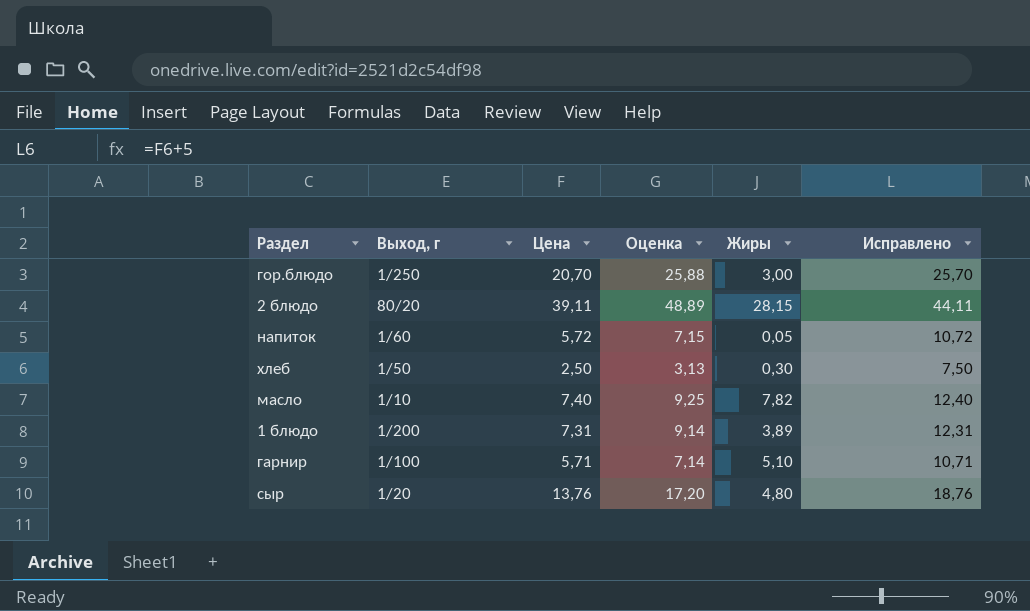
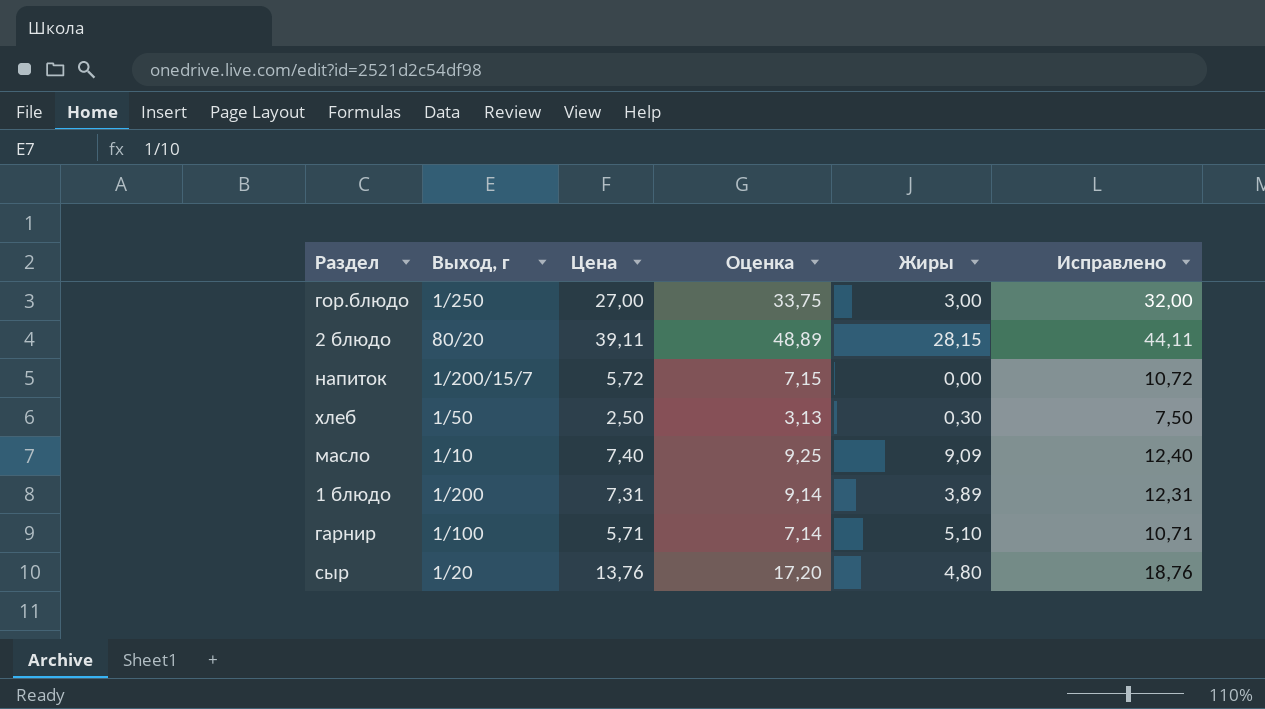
гор.блюдо | Цена: 20,70 -> 27,00
гор.блюдо | Оценка: 25,88 -> 33,75
гор.блюдо | Исправлено: 25,70 -> 32,00
напиток | Выход, г: 1/60 -> 1/200/15/7
напиток | Жиры: 0,05 -> 0,00
масло | Жиры: 7,82 -> 9,09

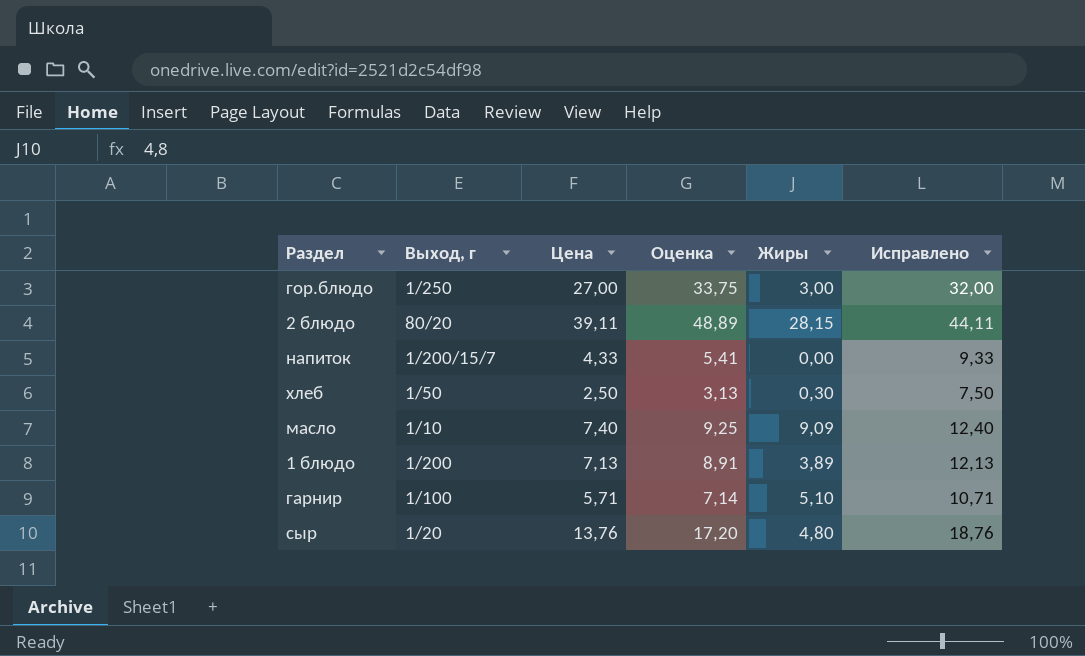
напиток | Цена: 5,72 -> 4,33
напиток | Оценка: 7,15 -> 5,41
напиток | Исправлено: 10,72 -> 9,33
1 блюдо | Цена: 7,31 -> 7,13
1 блюдо | Оценка: 9,14 -> 8,91
1 блюдо | Исправлено: 12,31 -> 12,13

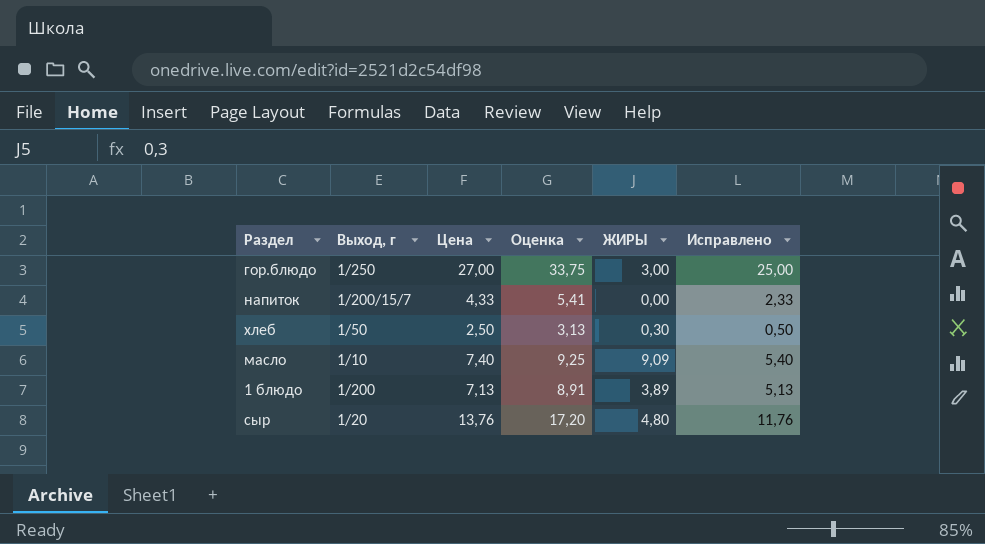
column name: Жиры -> ЖИРЫ
column Исправлено | formula: [Цена] + 5 -> [Цена] - 2
row 2 блюдо: 80/20 | 39,11 | 48,89 | 28,15 | 44,11 -> none
row гарнир: 1/100 | 5,71 | 7,14 | 5,10 | 10,71 -> none

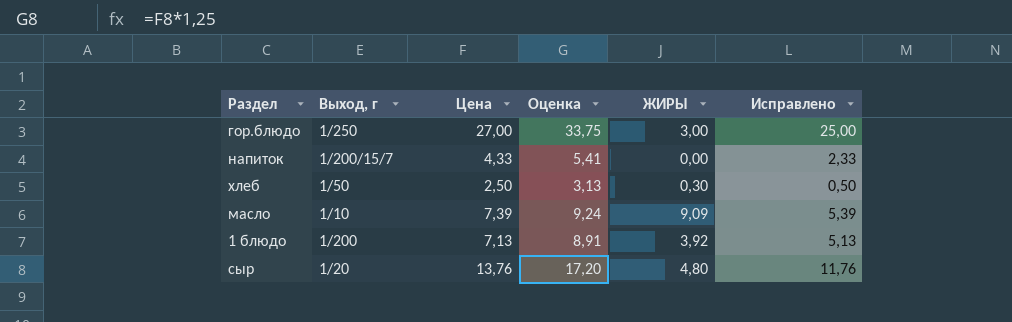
масло | Цена: 7,40 -> 7,39
масло | Оценка: 9,25 -> 9,24
масло | Исправлено: 5,40 -> 5,39
1 блюдо | ЖИРЫ: 3,89 -> 3,92

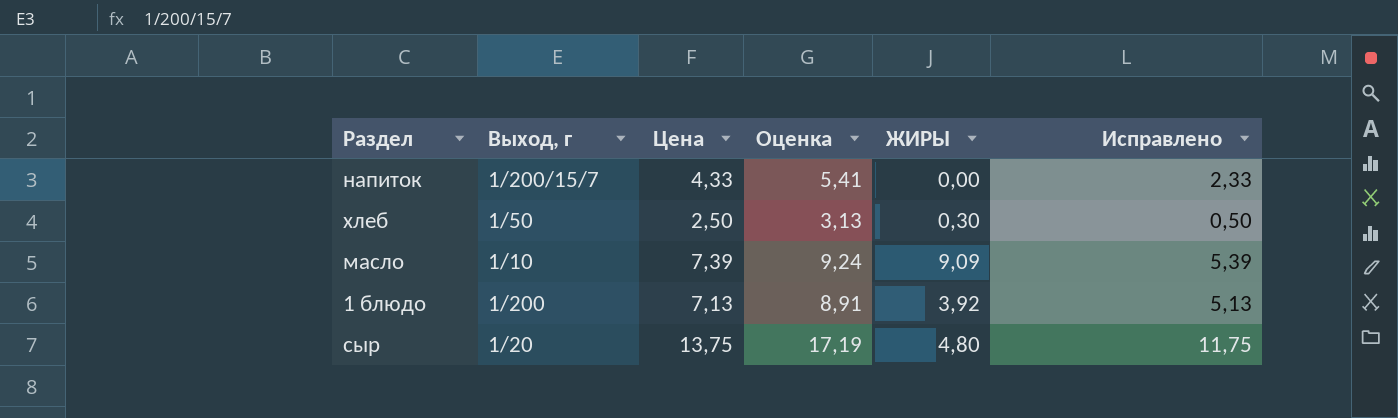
row гор.блюдо: 1/250 | 27,00 | 33,75 | 3,00 | 25,00 -> none
сыр | Цена: 13,76 -> 13,75
сыр | Оценка: 17,20 -> 17,19
сыр | Исправлено: 11,76 -> 11,75

